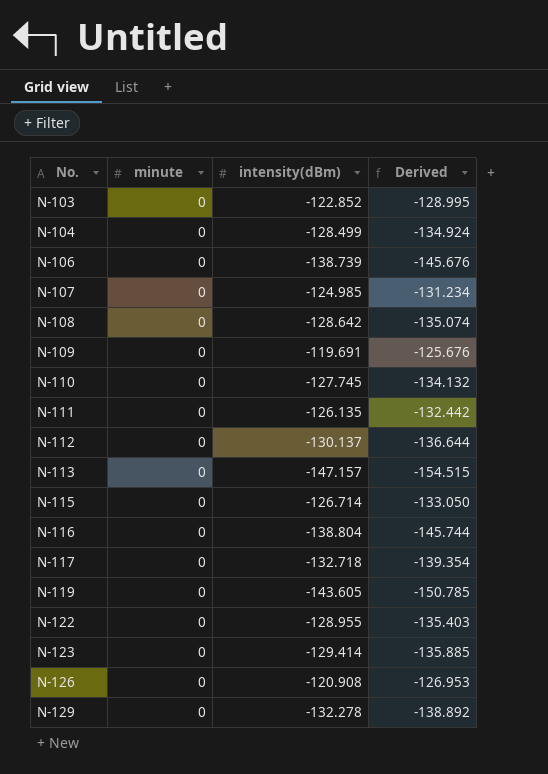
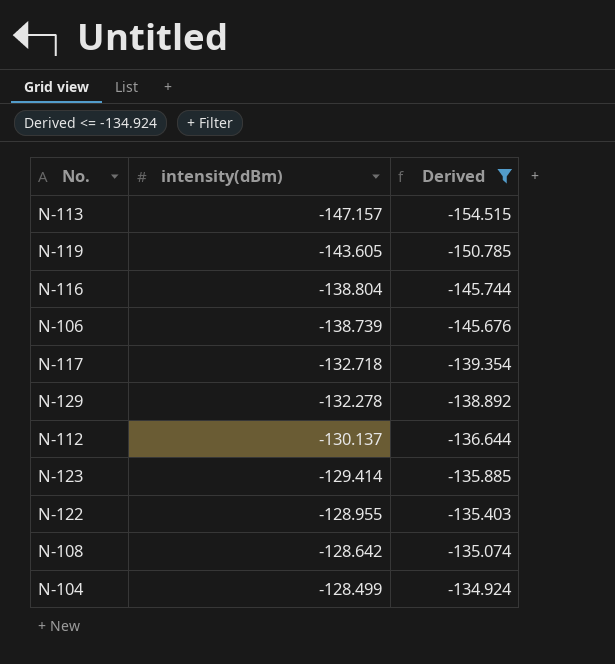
filter: none -> Derived <= -134.924
row order: No. ascending -> intensity(dBm) ascending
column minute | position: 2 -> none

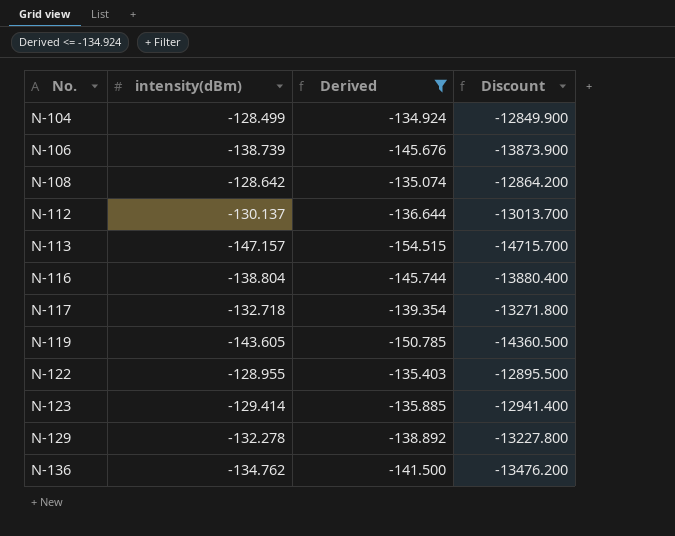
row order: intensity(dBm) ascending -> No. ascending
column Discount | formula: none -> [intensity(dBm)] * 100
row N-136: none -> -134.762 | -141.500 | -13476.200

